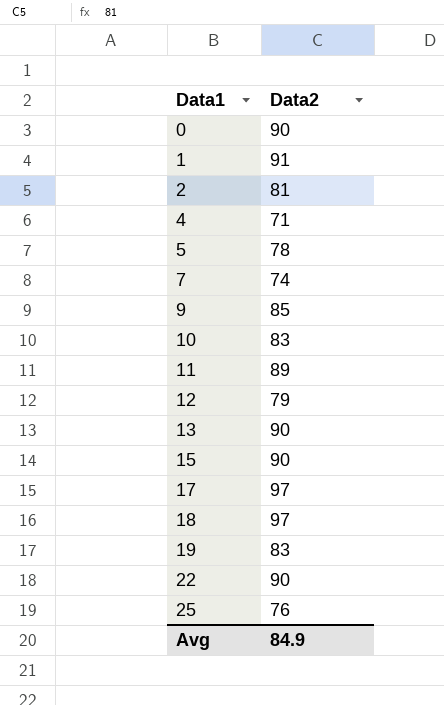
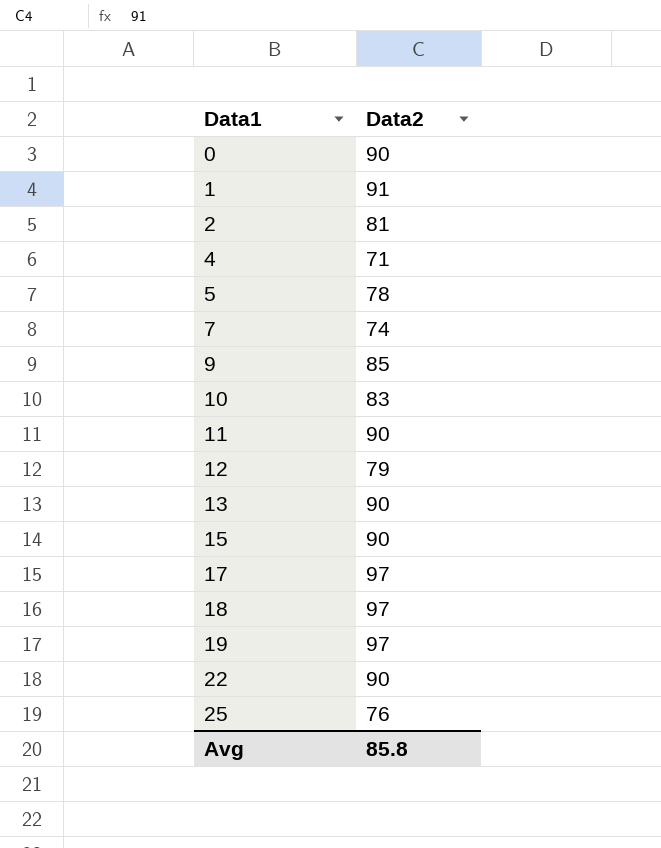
11 | Data2: 89 -> 90
19 | Data2: 83 -> 97
Avg | Data2: 84.9 -> 85.8

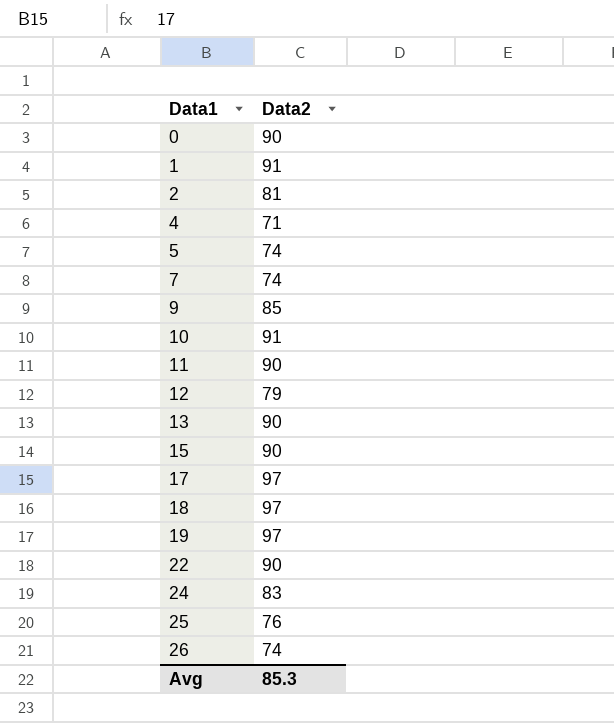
5 | Data2: 78 -> 74
10 | Data2: 83 -> 91
row 24: none -> 83
row 26: none -> 74
Avg | Data2: 85.8 -> 85.3

